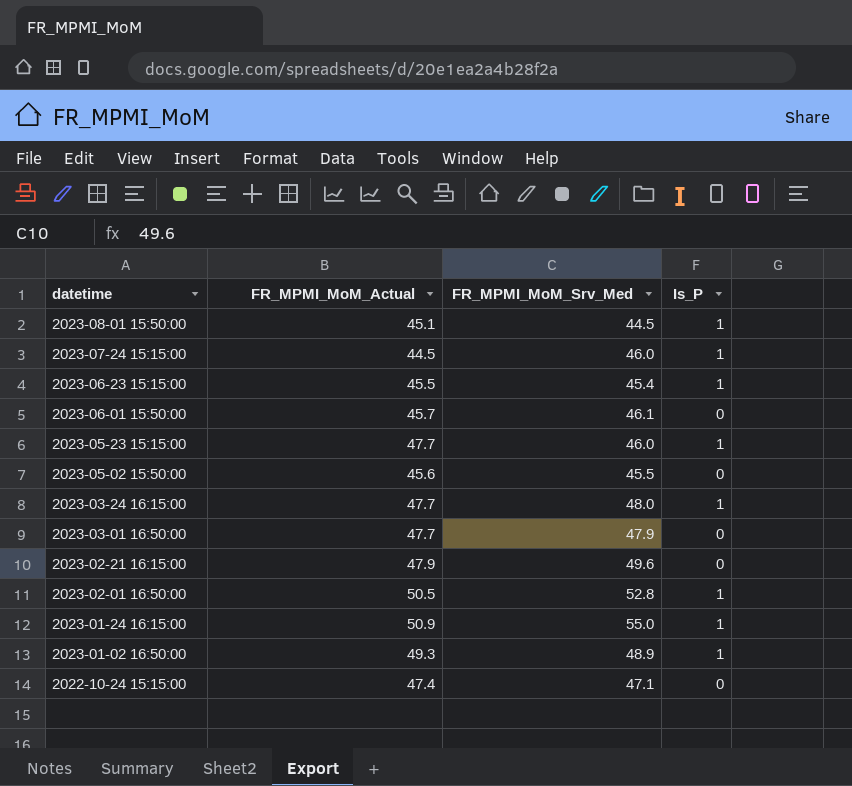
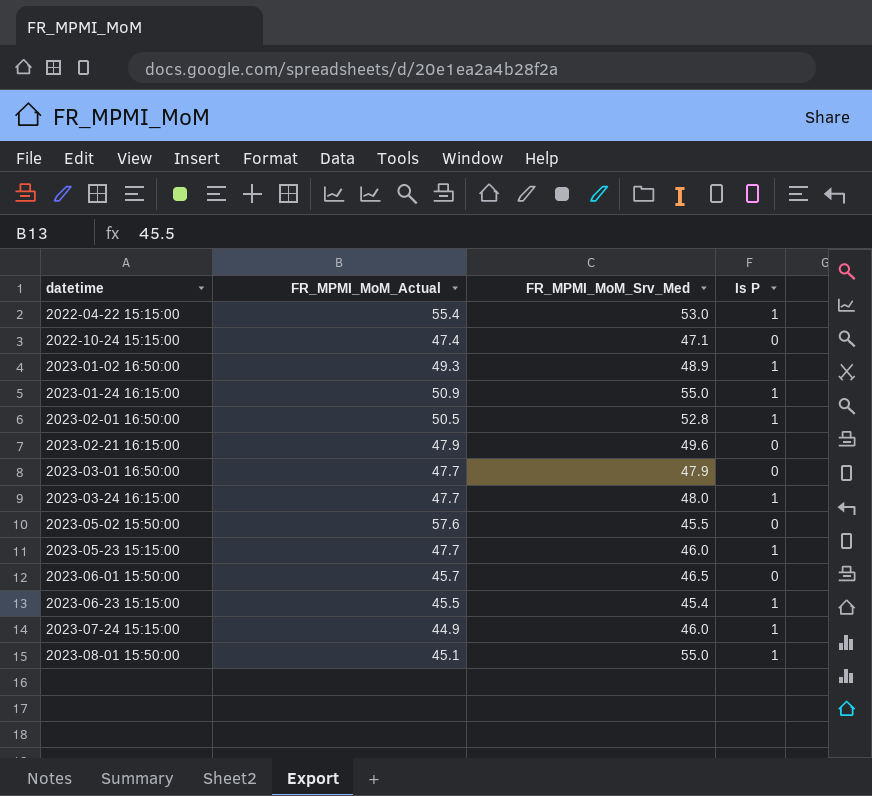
row order: datetime descending -> datetime ascending
column name: Is_P -> Is P
row 2022-04-22 15:15:00: none -> 55.4 | 53.0 | 1
2023-05-02 15:50:00 | FR_MPMI_MoM_Actual: 45.6 -> 57.6
2023-06-01 15:50:00 | FR_MPMI_MoM_Srv_Med: 46.1 -> 46.5
2023-07-24 15:15:00 | FR_MPMI_MoM_Actual: 44.5 -> 44.9
2023-08-01 15:50:00 | FR_MPMI_MoM_Srv_Med: 44.5 -> 55.0

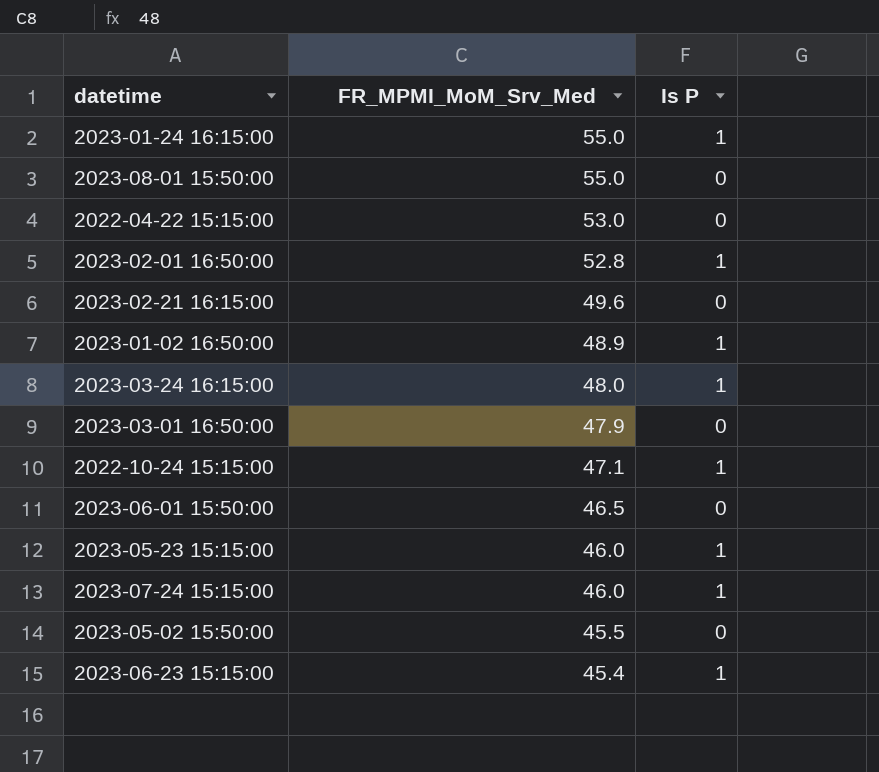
row order: datetime ascending -> FR_MPMI_MoM_Srv_Med descending
column FR_MPMI_MoM_Actual | position: 2 -> none
2023-08-01 15:50:00 | Is P: 1 -> 0
2022-04-22 15:15:00 | Is P: 1 -> 0
2022-10-24 15:15:00 | Is P: 0 -> 1

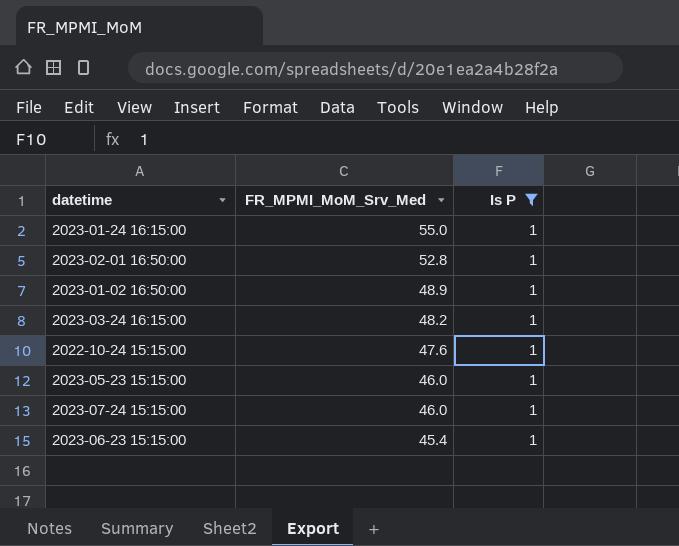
filter: none -> Is P = 1
2023-03-24 16:15:00 | FR_MPMI_MoM_Srv_Med: 48.0 -> 48.2
2022-10-24 15:15:00 | FR_MPMI_MoM_Srv_Med: 47.1 -> 47.6

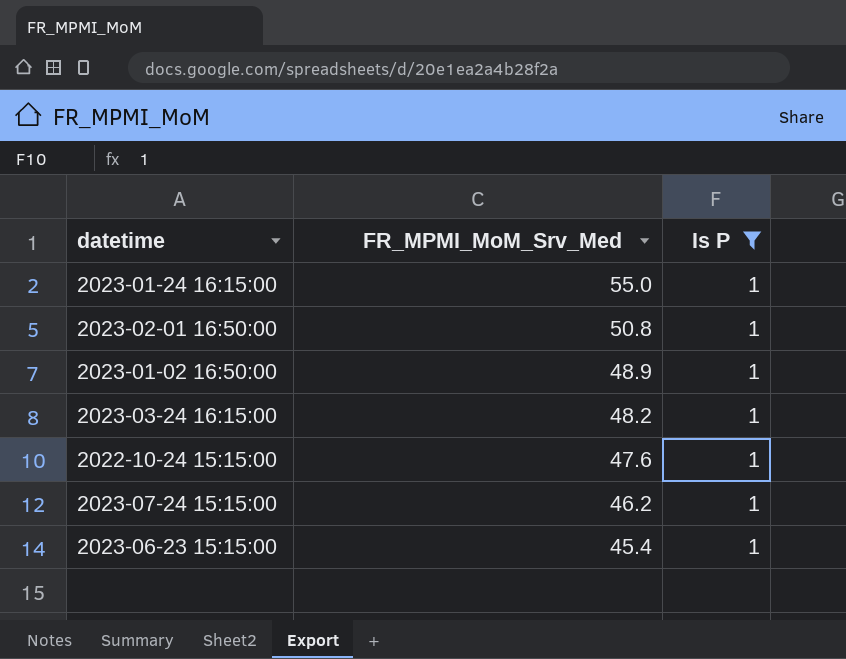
row 2023-05-23 15:15:00: 46.0 | 1 -> none
2023-02-01 16:50:00 | FR_MPMI_MoM_Srv_Med: 52.8 -> 50.8
2023-07-24 15:15:00 | FR_MPMI_MoM_Srv_Med: 46.0 -> 46.2

